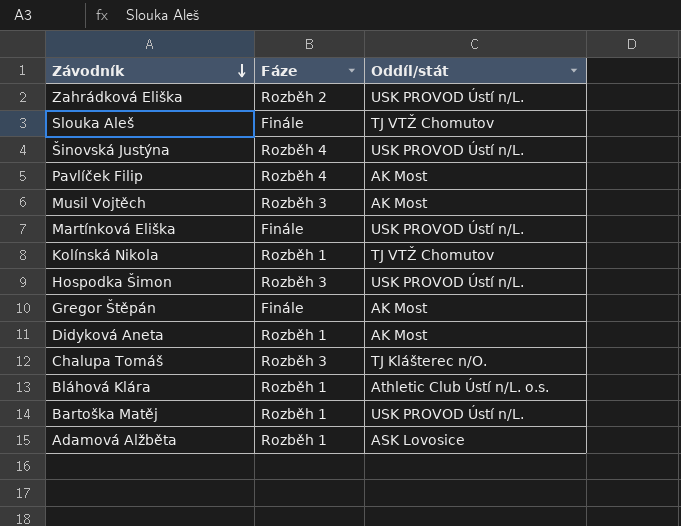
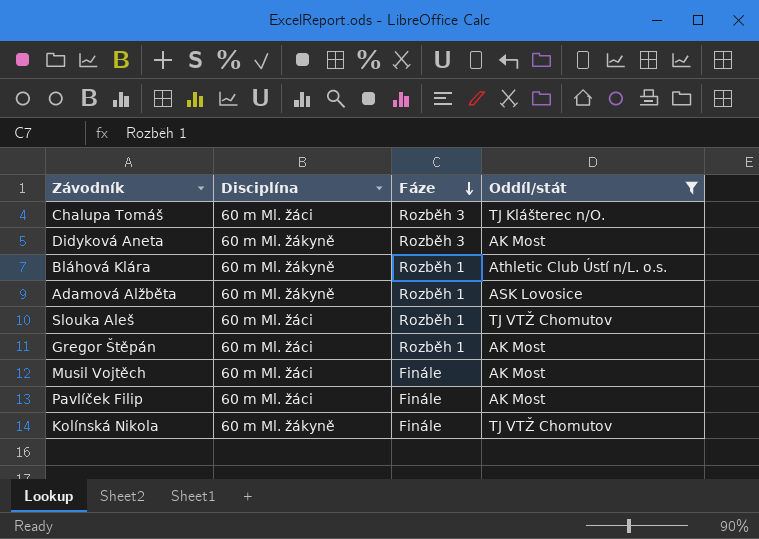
filter: none -> Oddíl/stát != USK PROVOD Ústí n/L.
row order: Závodník descending -> Fáze descending
column Disciplína | position: none -> 2
Didyková Aneta | Fáze: Rozběh 1 -> Rozběh 3
Slouka Aleš | Fáze: Finále -> Rozběh 1
Gregor Štěpán | Fáze: Finále -> Rozběh 1
Musil Vojtěch | Fáze: Rozběh 3 -> Finále
Pavlíček Filip | Fáze: Rozběh 4 -> Finále
Kolínská Nikola | Fáze: Rozběh 1 -> Finále

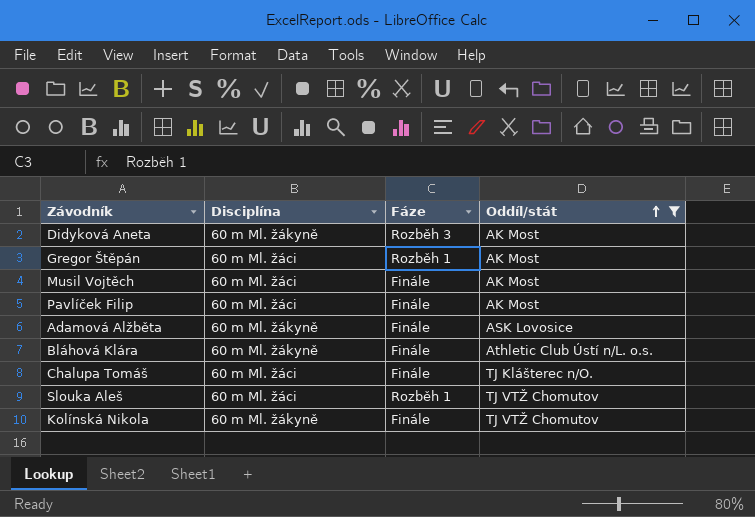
row order: Fáze descending -> Oddíl/stát ascending
Adamová Alžběta | Fáze: Rozběh 1 -> Finále
Bláhová Klára | Fáze: Rozběh 1 -> Finále
Chalupa Tomáš | Fáze: Rozběh 3 -> Finále

